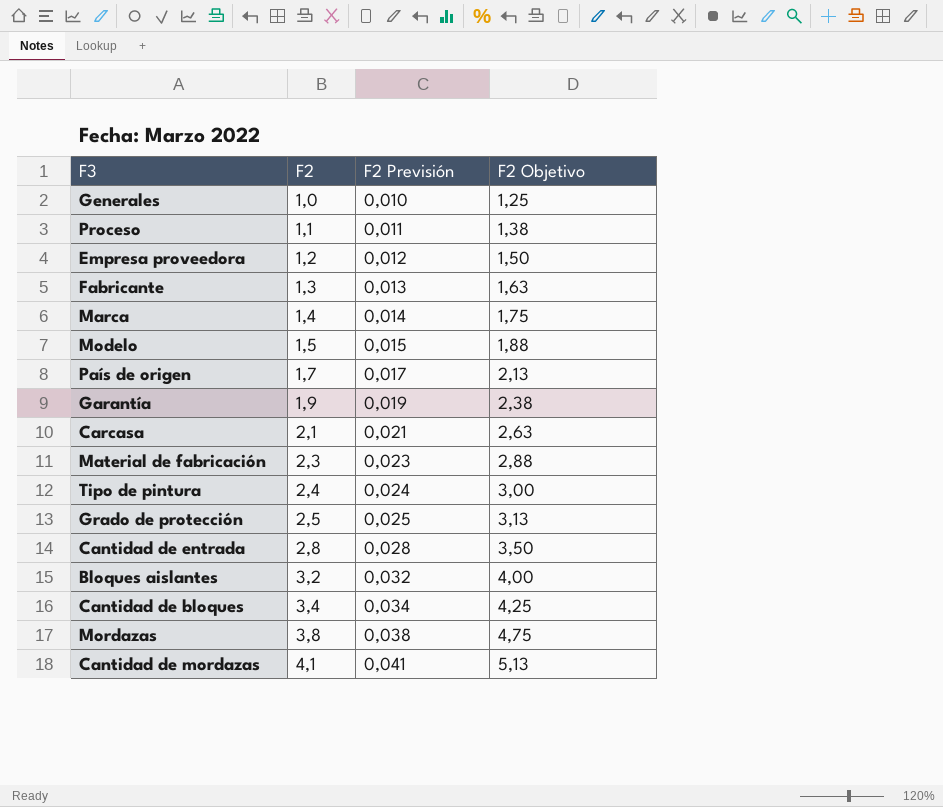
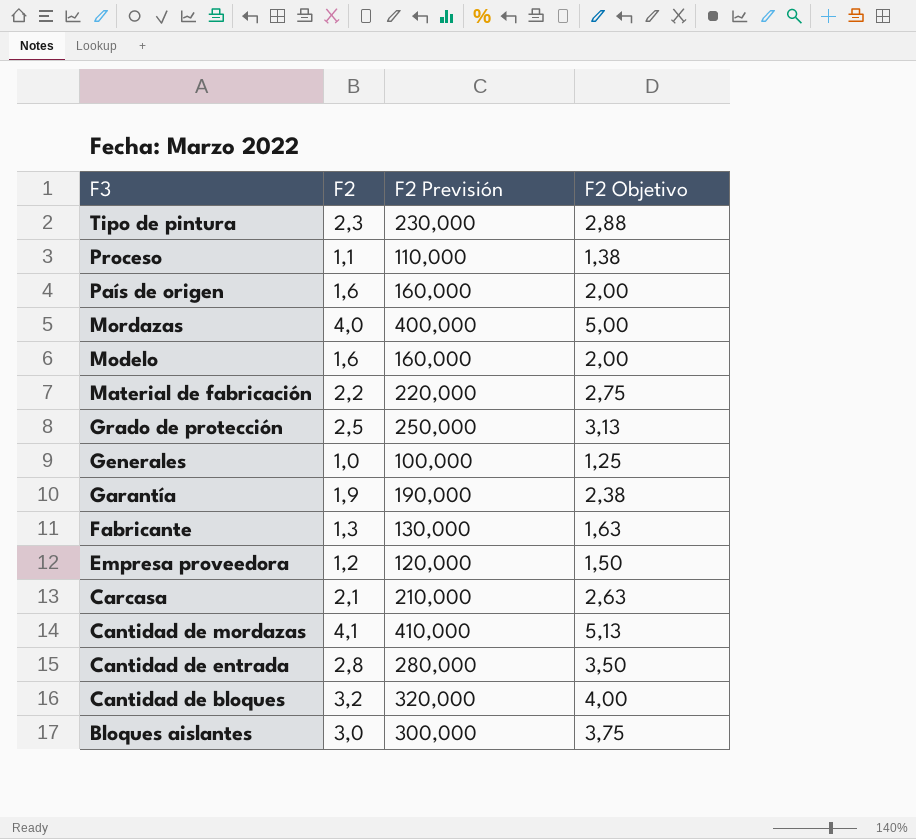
row order: F2 ascending -> F3 descending
column F2 Previsión | formula: [F2] * 0,01 -> [F2] * 100
row Marca: 1,4 | 0,014 | 1,75 -> none
Tipo de pintura | F2: 2,4 -> 2,3
Tipo de pintura | F2 Objetivo: 3,00 -> 2,88
País de origen | F2: 1,7 -> 1,6
País de origen | F2 Objetivo: 2,13 -> 2,00
Mordazas | F2: 3,8 -> 4,0
Mordazas | F2 Objetivo: 4,75 -> 5,00
Modelo | F2: 1,5 -> 1,6
Modelo | F2 Objetivo: 1,88 -> 2,00
Material de fabricación | F2: 2,3 -> 2,2
Material de fabricación | F2 Objetivo: 2,88 -> 2,75
Cantidad de bloques | F2: 3,4 -> 3,2
Cantidad de bloques | F2 Objetivo: 4,25 -> 4,00
Bloques aislantes | F2: 3,2 -> 3,0
Bloques aislantes | F2 Objetivo: 4,00 -> 3,75

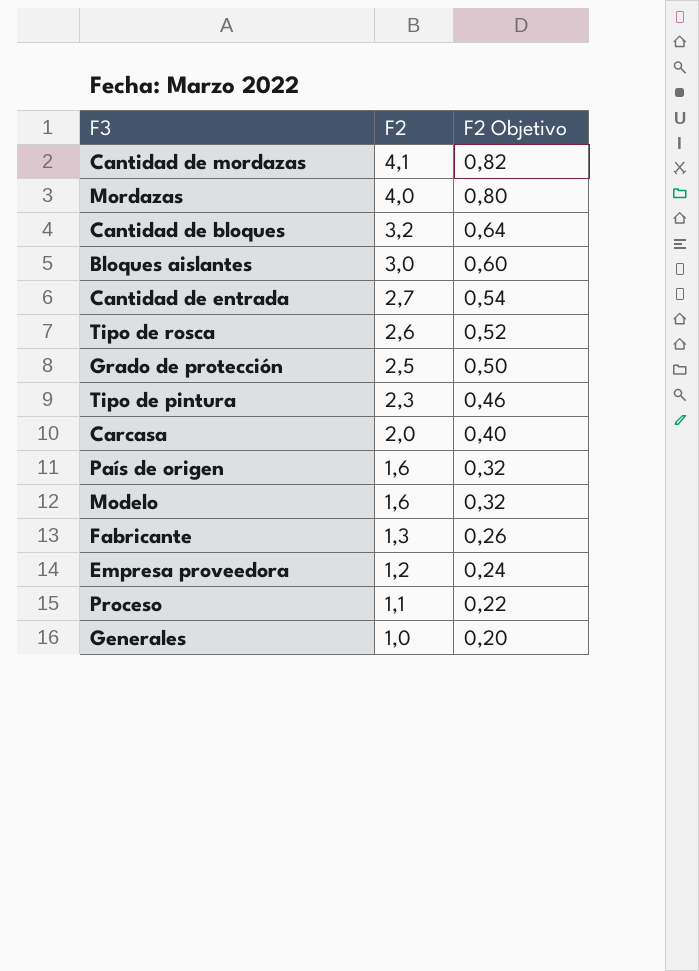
row order: F3 descending -> F2 descending
column F2 Previsión | formula: [F2] * 100 -> none
column F2 Objetivo | formula: [F2] * 1,25 -> [F2] * 0,2
row Material de fabricación: 2,2 | 220,000 | 2,75 -> none
row Garantía: 1,9 | 190,000 | 2,38 -> none
Cantidad de entrada | F2: 2,8 -> 2,7
row Tipo de rosca: none -> 2,6 | 0,52
Carcasa | F2: 2,1 -> 2,0

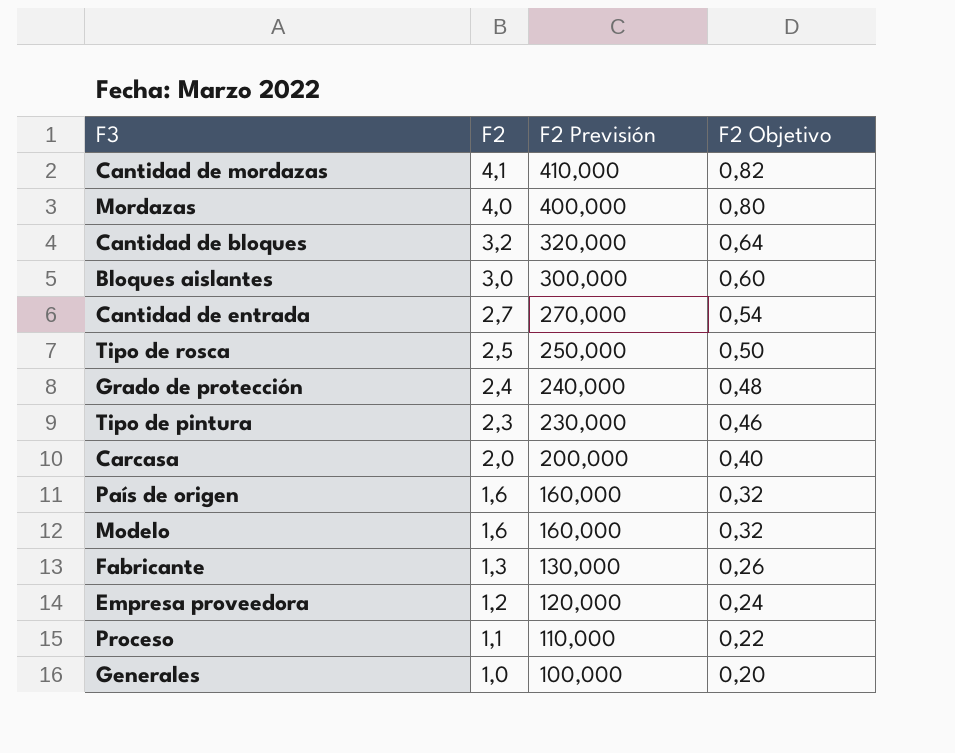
column F2 Previsión | formula: none -> [F2] * 100
Tipo de rosca | F2: 2,6 -> 2,5
Tipo de rosca | F2 Objetivo: 0,52 -> 0,50
Grado de protección | F2: 2,5 -> 2,4
Grado de protección | F2 Objetivo: 0,50 -> 0,48

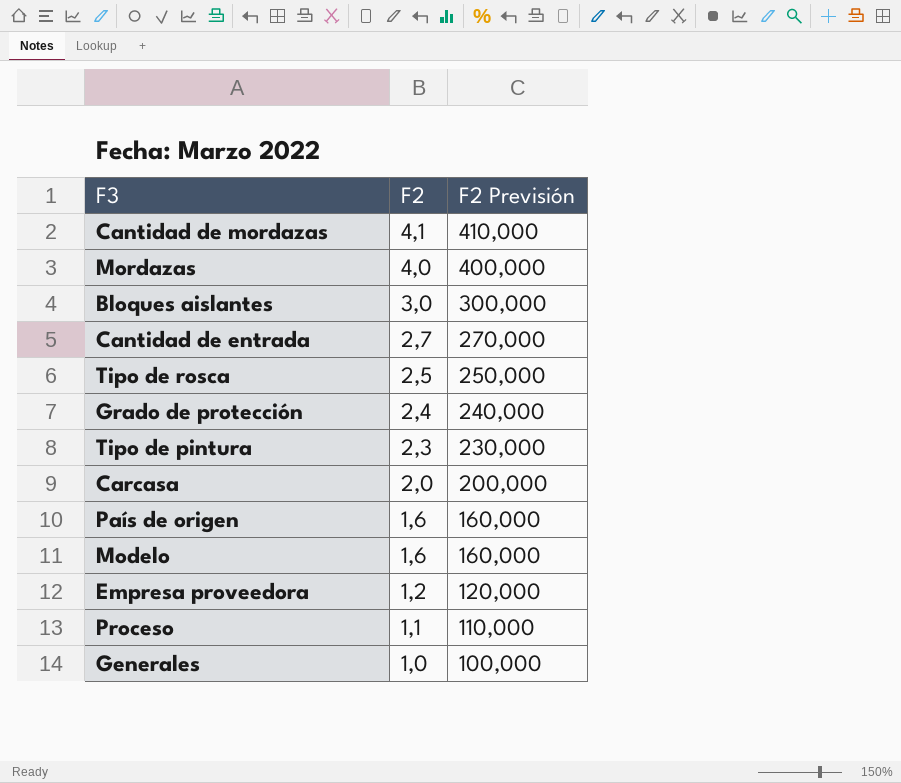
column F2 Objetivo | formula: [F2] * 0,2 -> none
row Cantidad de bloques: 3,2 | 320,000 | 0,64 -> none
row Fabricante: 1,3 | 130,000 | 0,26 -> none

